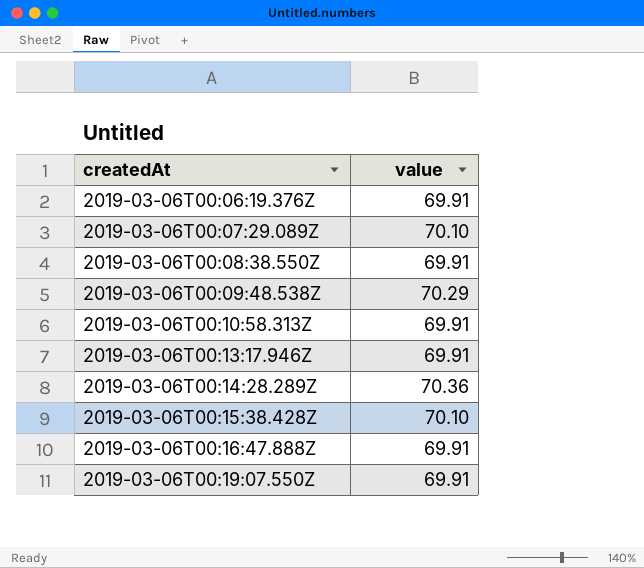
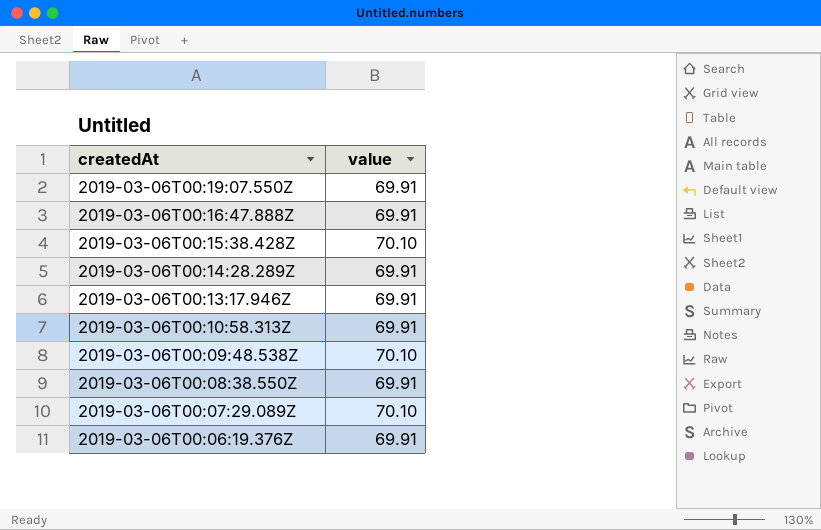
row order: createdAt ascending -> createdAt descending
2019-03-06T00:14:28.289Z | value: 70.36 -> 69.91
2019-03-06T00:09:48.538Z | value: 70.29 -> 70.10

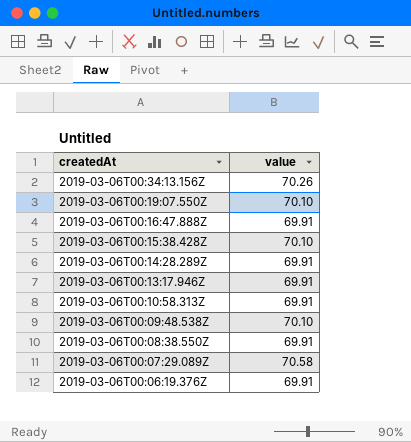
row 2019-03-06T00:34:13.156Z: none -> 70.26
2019-03-06T00:19:07.550Z | value: 69.91 -> 70.10
2019-03-06T00:07:29.089Z | value: 70.10 -> 70.58

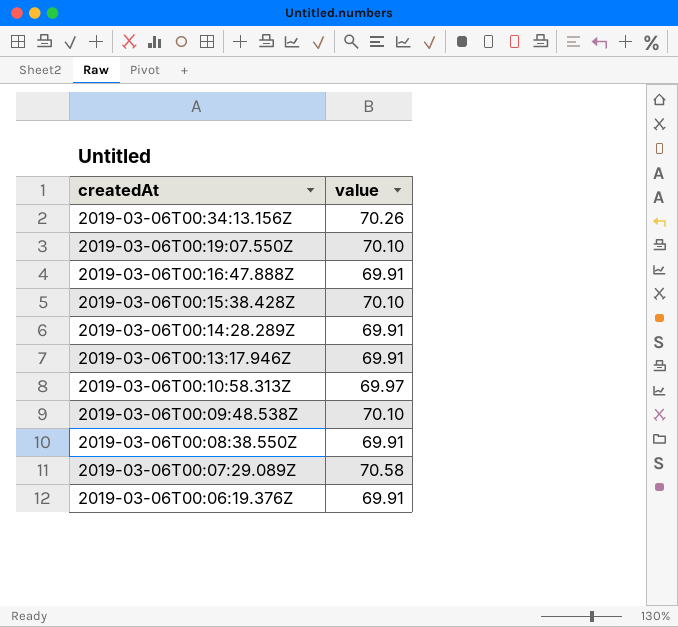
2019-03-06T00:10:58.313Z | value: 69.91 -> 69.97

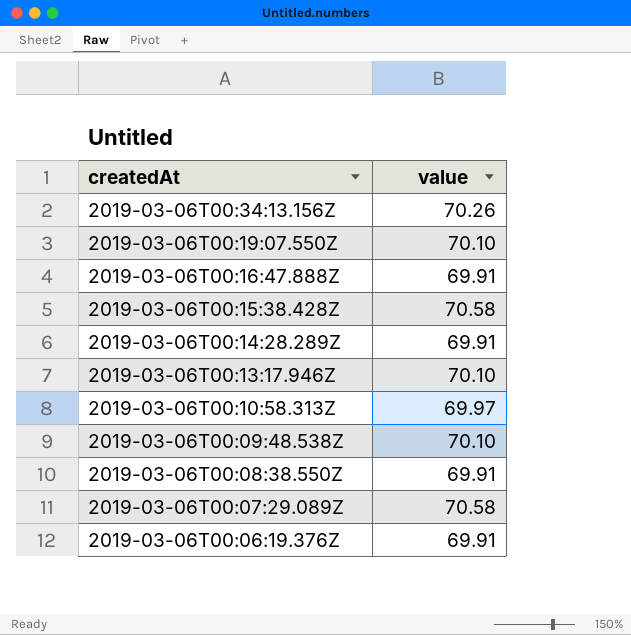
2019-03-06T00:15:38.428Z | value: 70.10 -> 70.58
2019-03-06T00:13:17.946Z | value: 69.91 -> 70.10

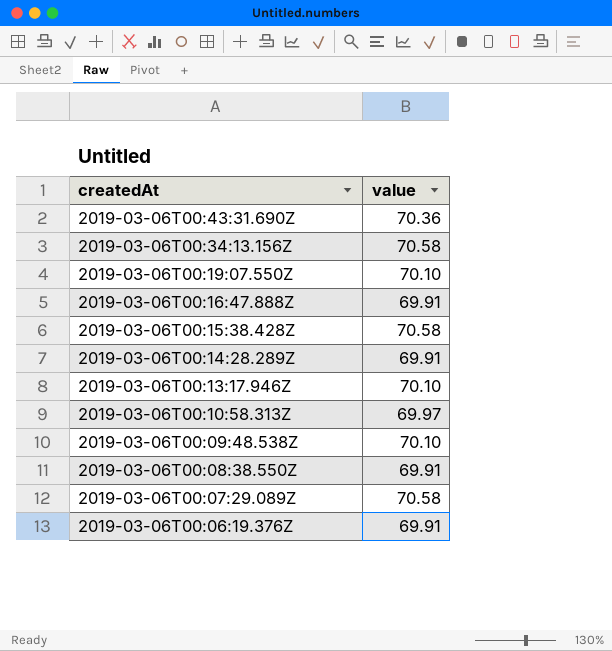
row 2019-03-06T00:43:31.690Z: none -> 70.36
2019-03-06T00:34:13.156Z | value: 70.26 -> 70.58

